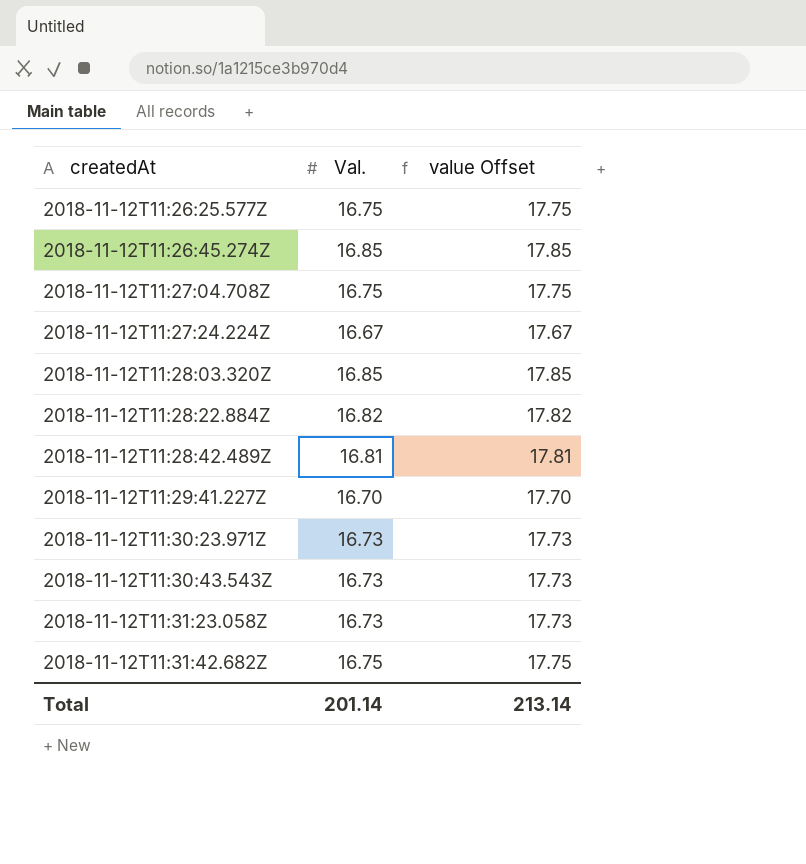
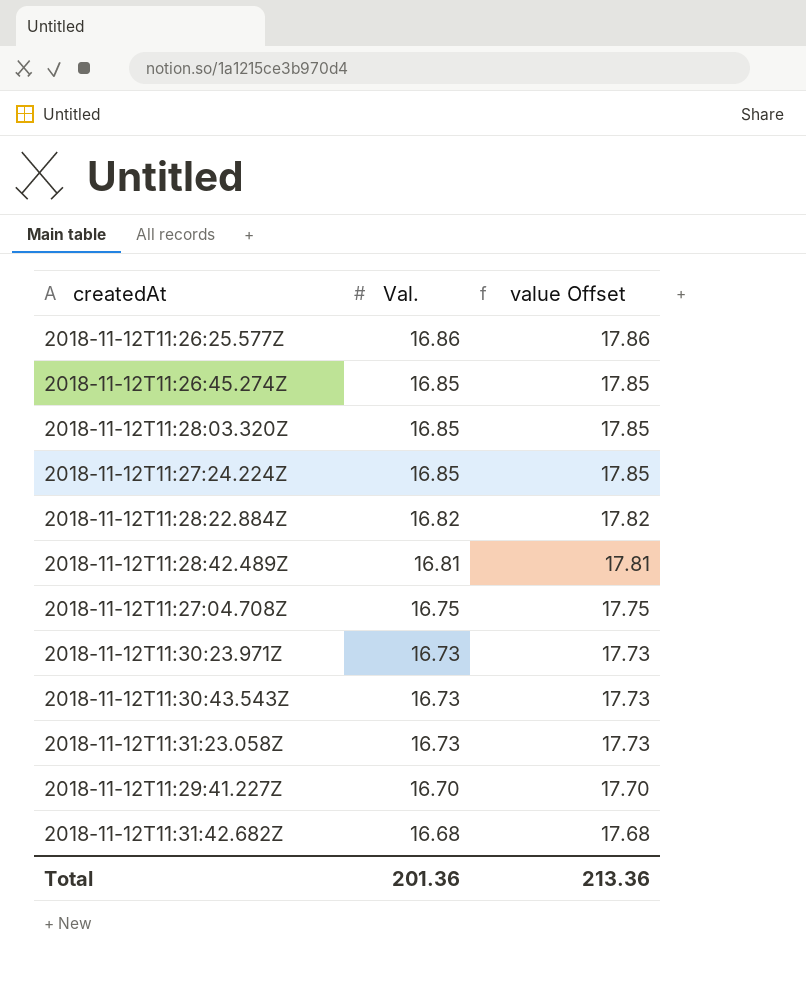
row order: createdAt ascending -> Val. descending
2018-11-12T11:26:25.577Z | Val.: 16.75 -> 16.86
2018-11-12T11:26:25.577Z | value Offset: 17.75 -> 17.86
2018-11-12T11:27:24.224Z | Val.: 16.67 -> 16.85
2018-11-12T11:27:24.224Z | value Offset: 17.67 -> 17.85
2018-11-12T11:31:42.682Z | Val.: 16.75 -> 16.68
2018-11-12T11:31:42.682Z | value Offset: 17.75 -> 17.68
Total | Val.: 201.14 -> 201.36
Total | value Offset: 213.14 -> 213.36

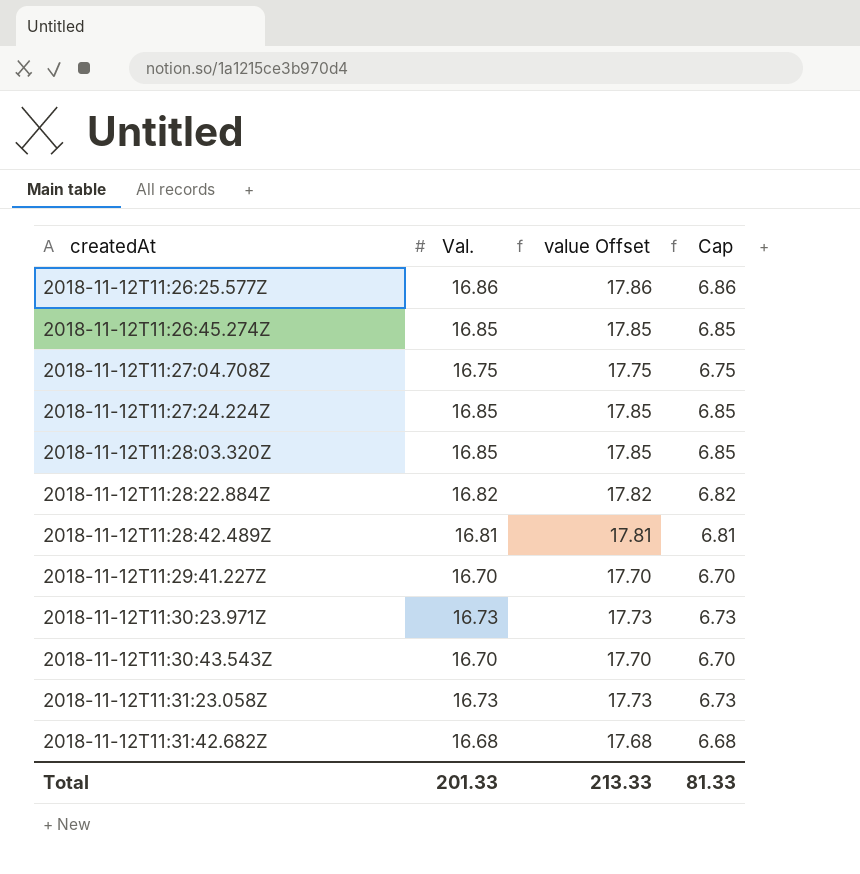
row order: Val. descending -> createdAt ascending
column Cap | formula: none -> [Val.] - 10
2018-11-12T11:30:43.543Z | Val.: 16.73 -> 16.70
2018-11-12T11:30:43.543Z | value Offset: 17.73 -> 17.70
Total | Val.: 201.36 -> 201.33
Total | value Offset: 213.36 -> 213.33

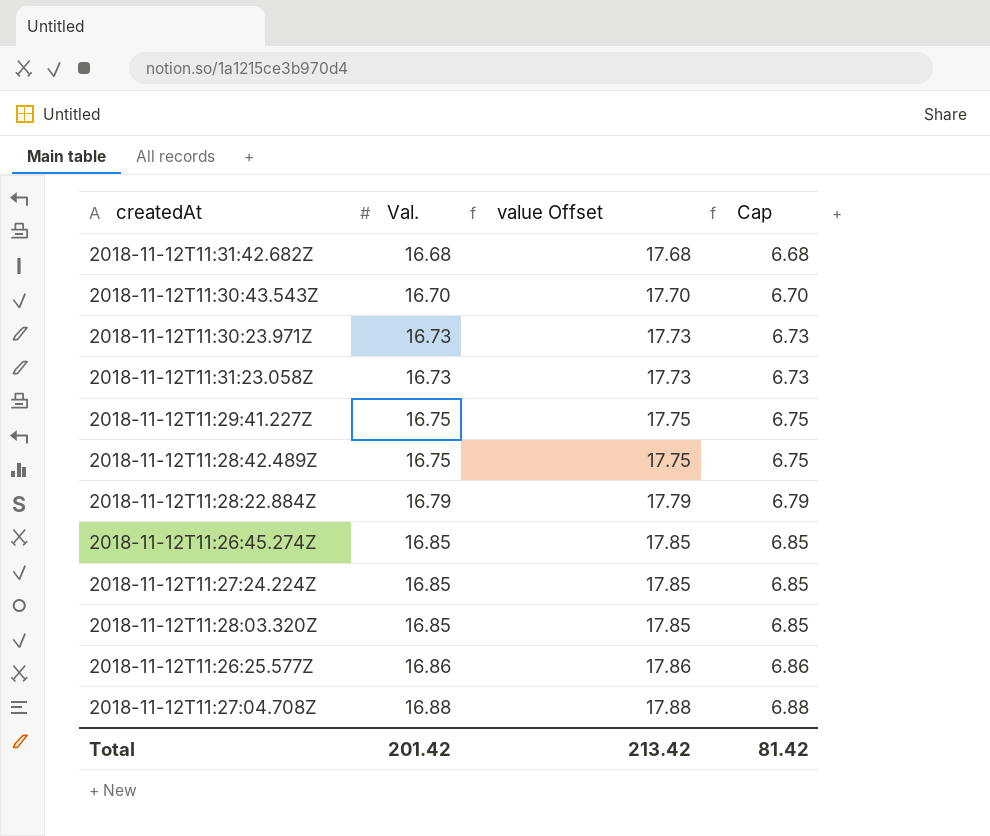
row order: createdAt ascending -> Val. ascending
2018-11-12T11:29:41.227Z | Val.: 16.70 -> 16.75
2018-11-12T11:29:41.227Z | value Offset: 17.70 -> 17.75
2018-11-12T11:29:41.227Z | Cap: 6.70 -> 6.75
2018-11-12T11:28:42.489Z | Val.: 16.81 -> 16.75
2018-11-12T11:28:42.489Z | value Offset: 17.81 -> 17.75
2018-11-12T11:28:42.489Z | Cap: 6.81 -> 6.75
2018-11-12T11:28:22.884Z | Val.: 16.82 -> 16.79
2018-11-12T11:28:22.884Z | value Offset: 17.82 -> 17.79
2018-11-12T11:28:22.884Z | Cap: 6.82 -> 6.79
2018-11-12T11:27:04.708Z | Val.: 16.75 -> 16.88
2018-11-12T11:27:04.708Z | value Offset: 17.75 -> 17.88
2018-11-12T11:27:04.708Z | Cap: 6.75 -> 6.88
Total | Val.: 201.33 -> 201.42
Total | value Offset: 213.33 -> 213.42
Total | Cap: 81.33 -> 81.42

